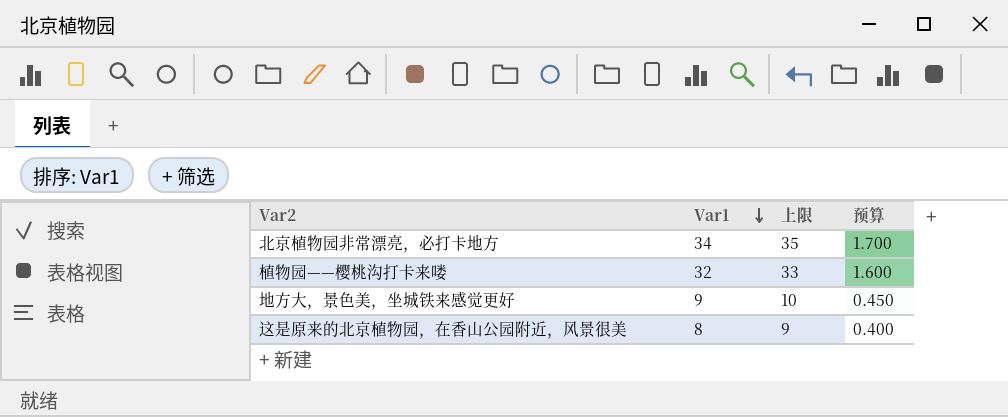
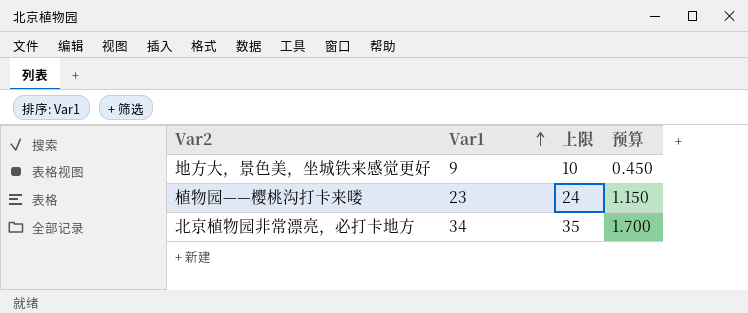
row order: Var1 descending -> Var1 ascending
row 这是原来的北京植物园，在香山公园附近，风景很美: 8 | 9 | 0.400 -> none
植物园——樱桃沟打卡来喽 | Var1: 32 -> 23
植物园——樱桃沟打卡来喽 | 上限: 33 -> 24
植物园——樱桃沟打卡来喽 | 预算: 1.600 -> 1.150

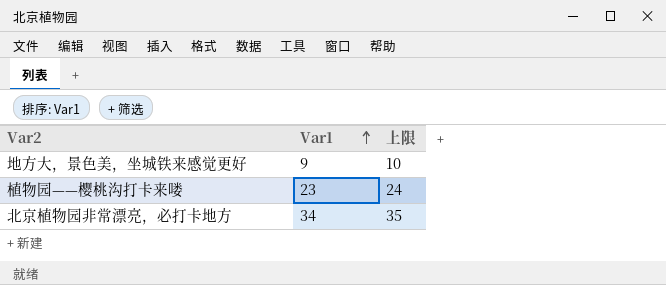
column 预算 | formula: [Var1] * 0.05 -> none

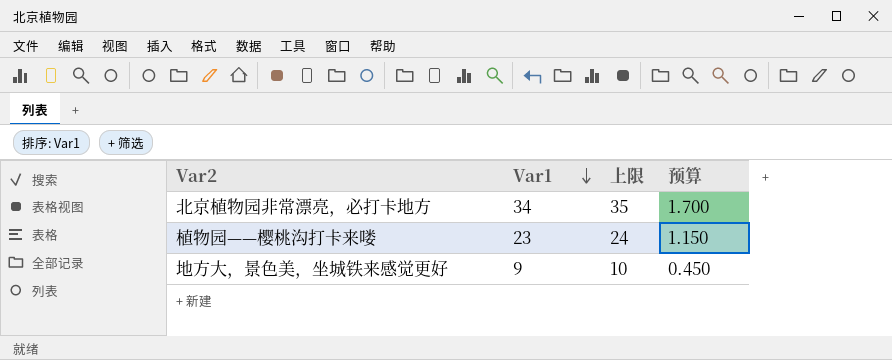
row order: Var1 ascending -> Var1 descending
column 预算 | formula: none -> [Var1] * 0.05

